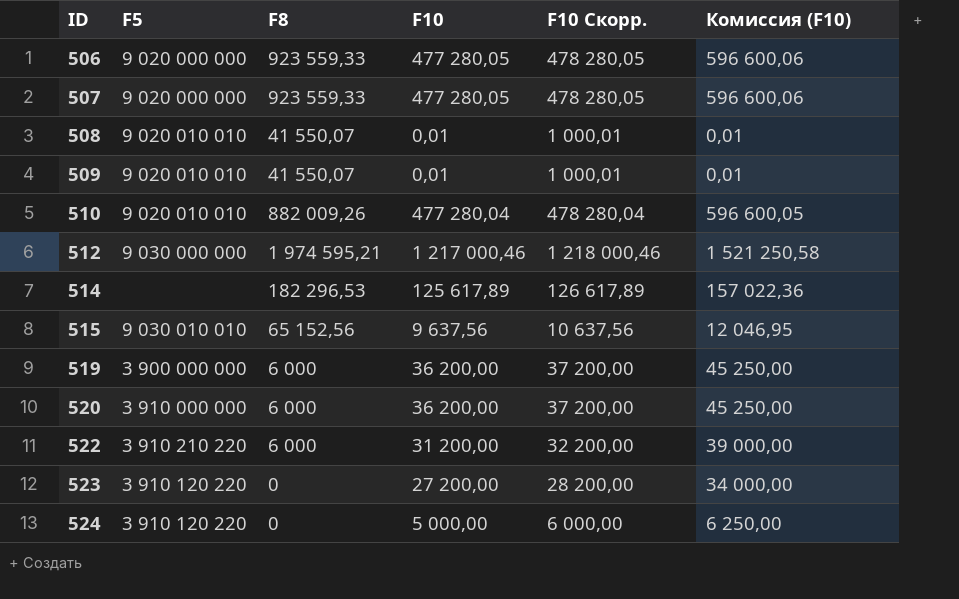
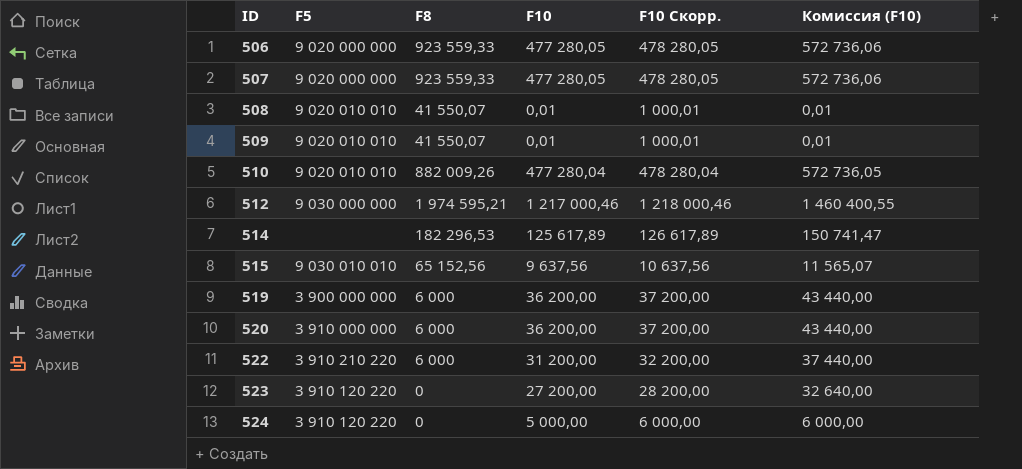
column Комиссия (F10) | formula: [F10] * 1,25 -> [F10] * 1,2

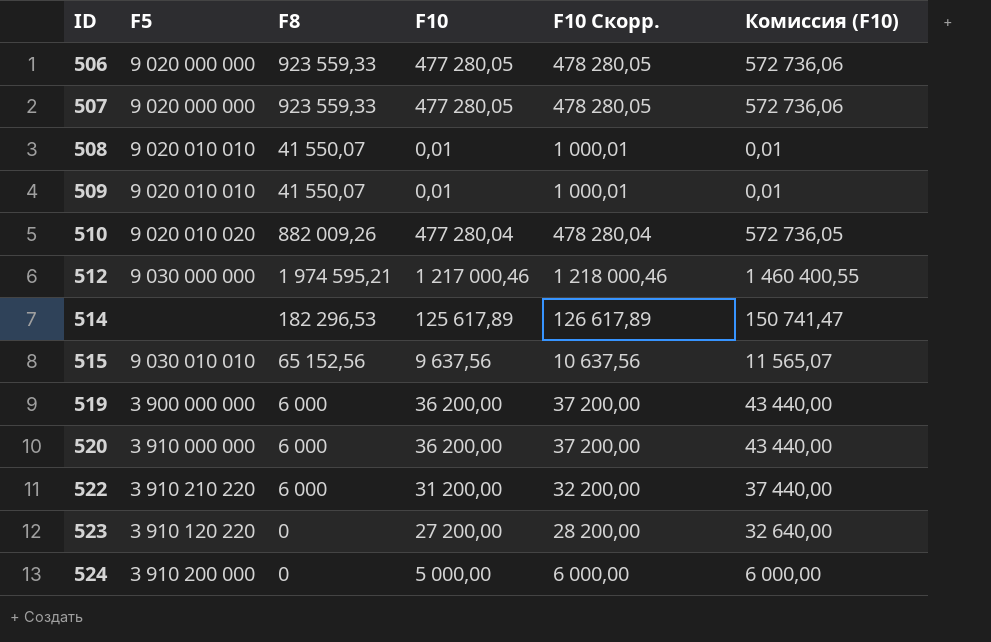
510 | F5: 9 020 010 010 -> 9 020 010 020
524 | F5: 3 910 120 220 -> 3 910 200 000

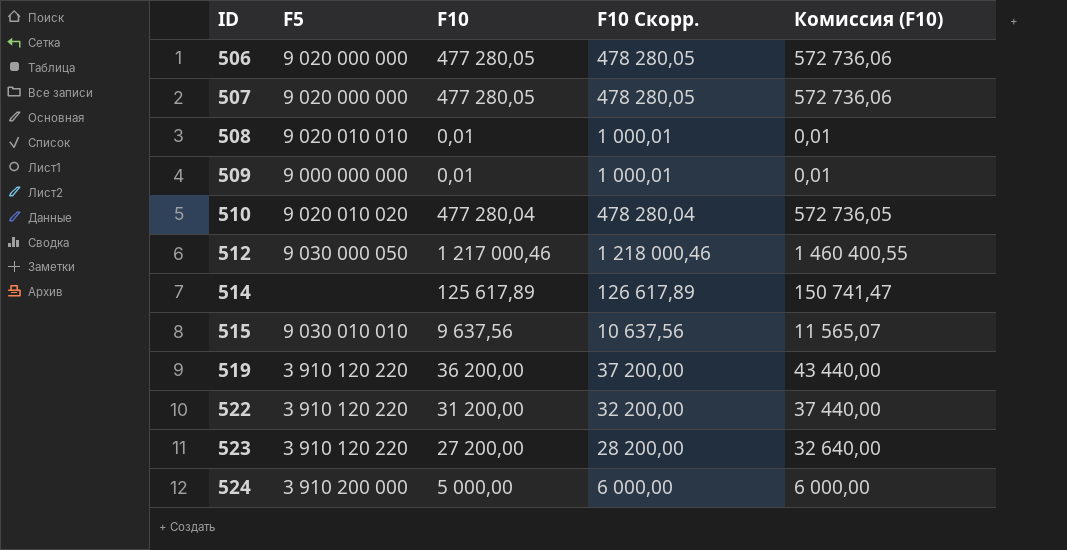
column F8 | position: 3 -> none
row 520: 3 910 000 000 | 6 000 | 36 200,00 | 37 200,00 | 43 440,00 -> none
509 | F5: 9 020 010 010 -> 9 000 000 000
512 | F5: 9 030 000 000 -> 9 030 000 050
519 | F5: 3 900 000 000 -> 3 910 120 220
522 | F5: 3 910 210 220 -> 3 910 120 220

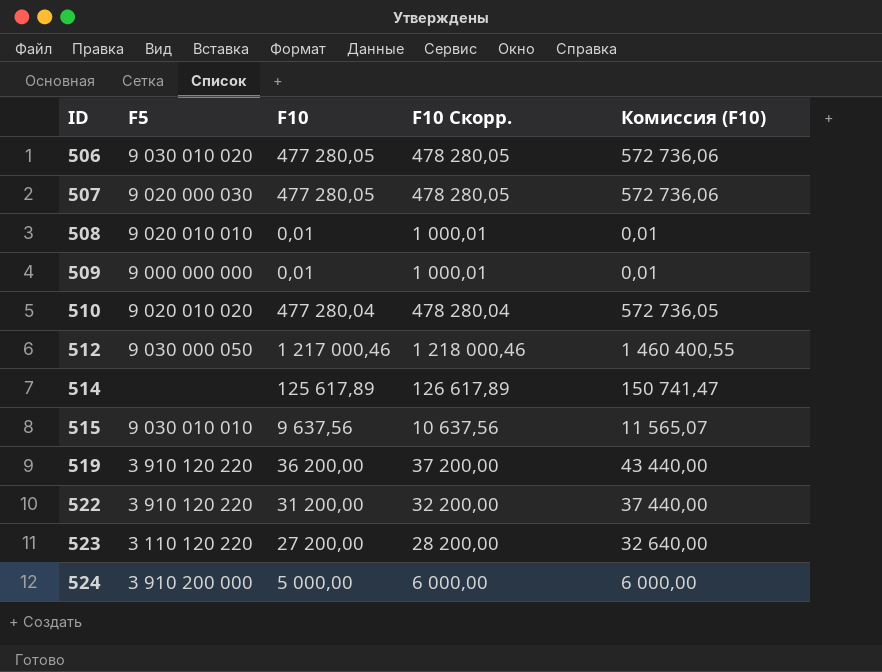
506 | F5: 9 020 000 000 -> 9 030 010 020
507 | F5: 9 020 000 000 -> 9 020 000 030
523 | F5: 3 910 120 220 -> 3 110 120 220

